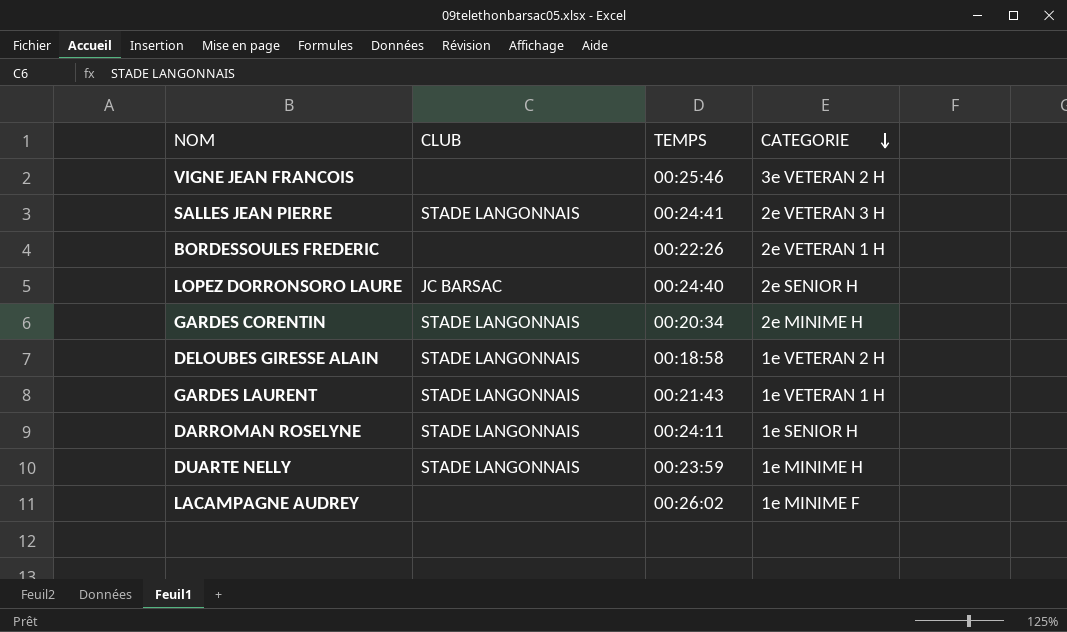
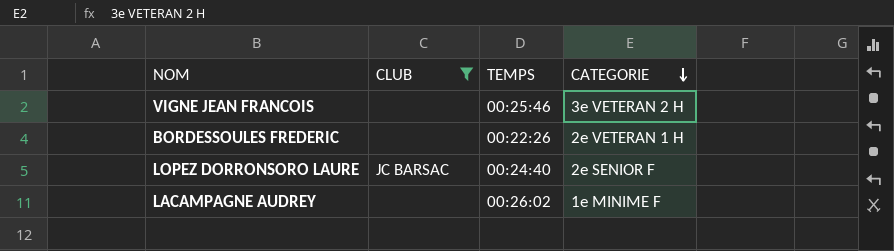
filter: none -> CLUB != STADE LANGONNAIS
LOPEZ DORRONSORO LAURE | CATEGORIE: 2e SENIOR H -> 2e SENIOR F

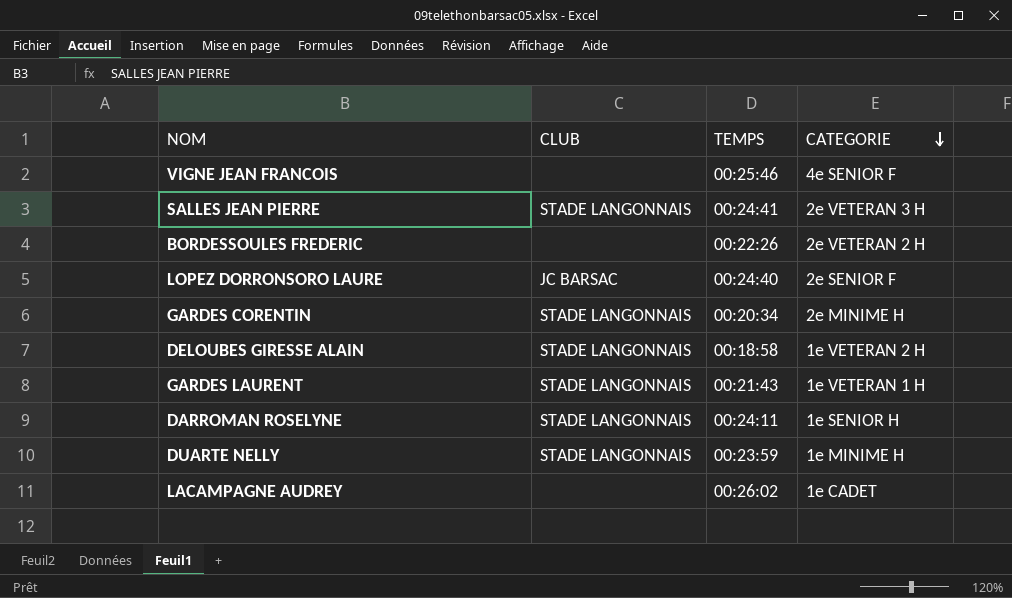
filter: CLUB != STADE LANGONNAIS -> none
VIGNE JEAN FRANCOIS | CATEGORIE: 3e VETERAN 2 H -> 4e SENIOR F
BORDESSOULES FREDERIC | CATEGORIE: 2e VETERAN 1 H -> 2e VETERAN 2 H
LACAMPAGNE AUDREY | CATEGORIE: 1e MINIME F -> 1e CADET

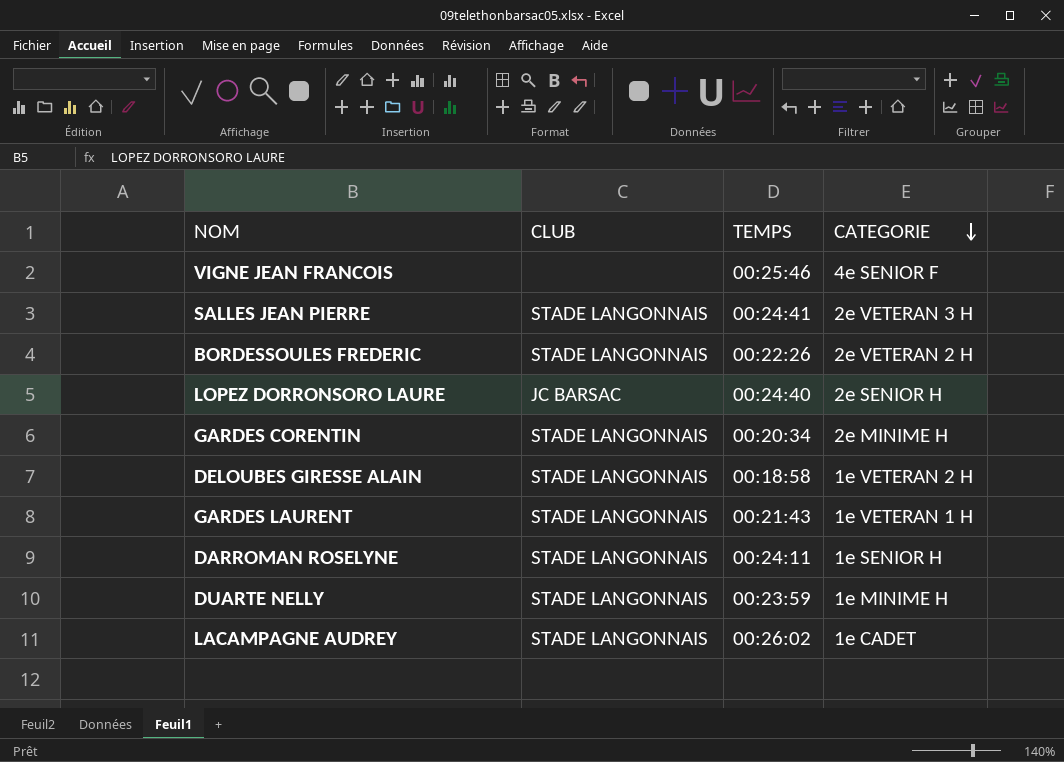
BORDESSOULES FREDERIC | CLUB: none -> STADE LANGONNAIS
LOPEZ DORRONSORO LAURE | CATEGORIE: 2e SENIOR F -> 2e SENIOR H
LACAMPAGNE AUDREY | CLUB: none -> STADE LANGONNAIS

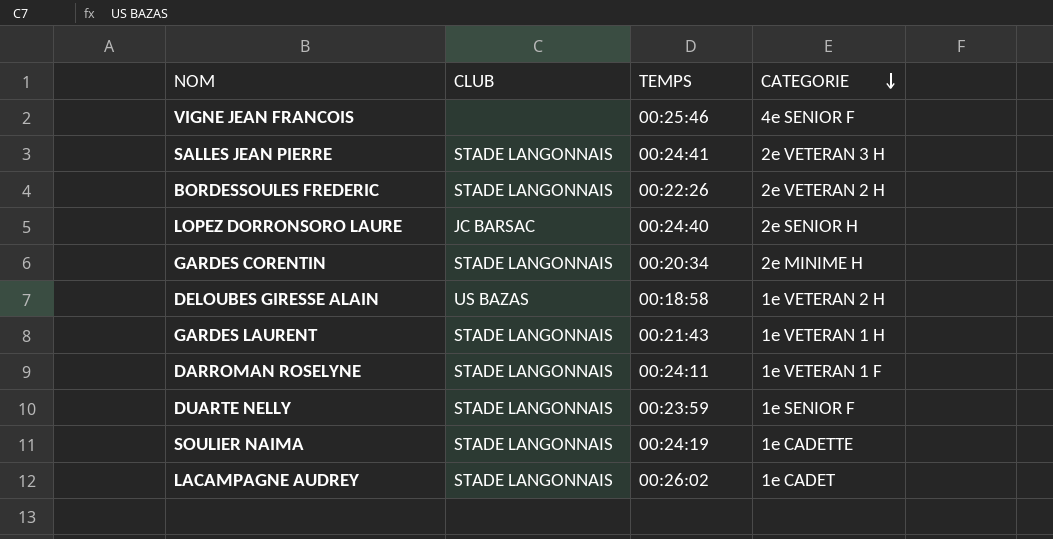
DELOUBES GIRESSE ALAIN | CLUB: STADE LANGONNAIS -> US BAZAS
DARROMAN ROSELYNE | CATEGORIE: 1e SENIOR H -> 1e VETERAN 1 F
DUARTE NELLY | CATEGORIE: 1e MINIME H -> 1e SENIOR F
row SOULIER NAIMA: none -> STADE LANGONNAIS | 00:24:19 | 1e CADETTE

